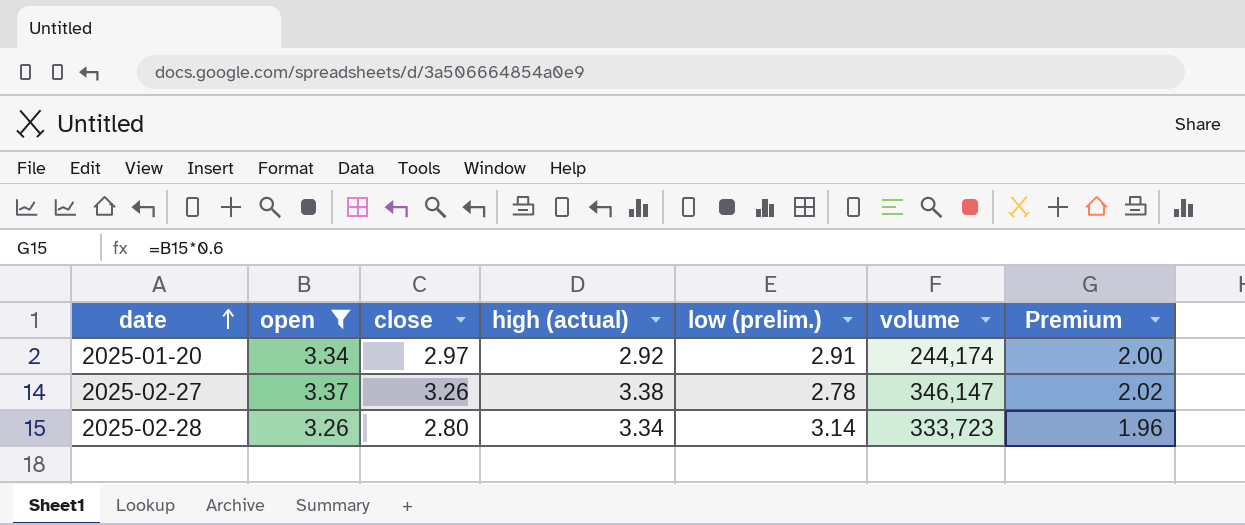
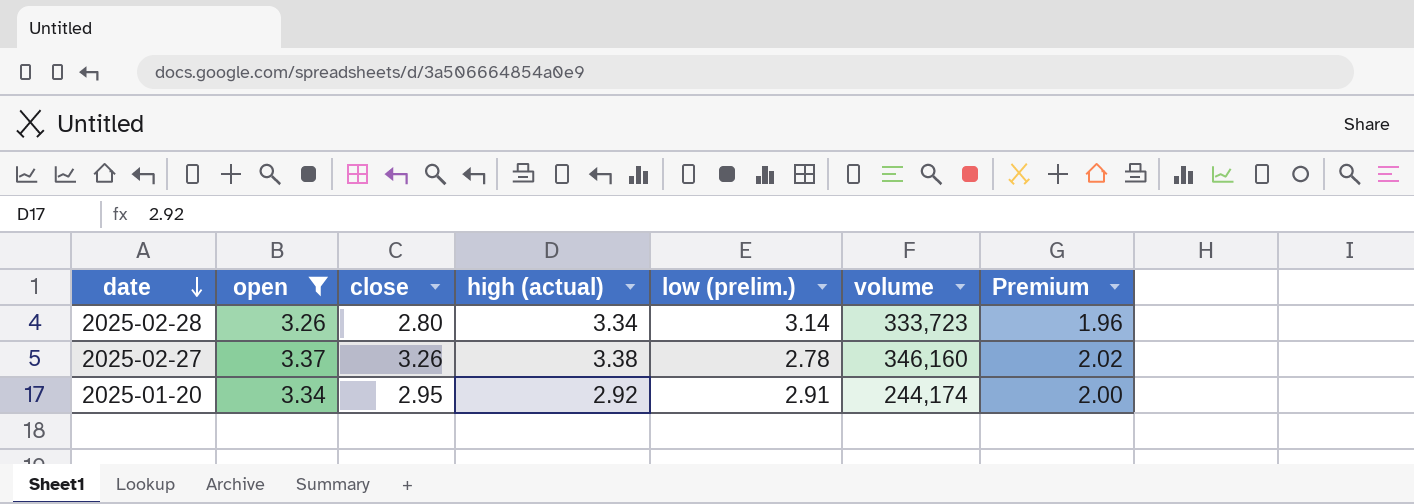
row order: date ascending -> date descending
2025-02-27 | volume: 346,147 -> 346,160
2025-01-20 | close: 2.97 -> 2.95

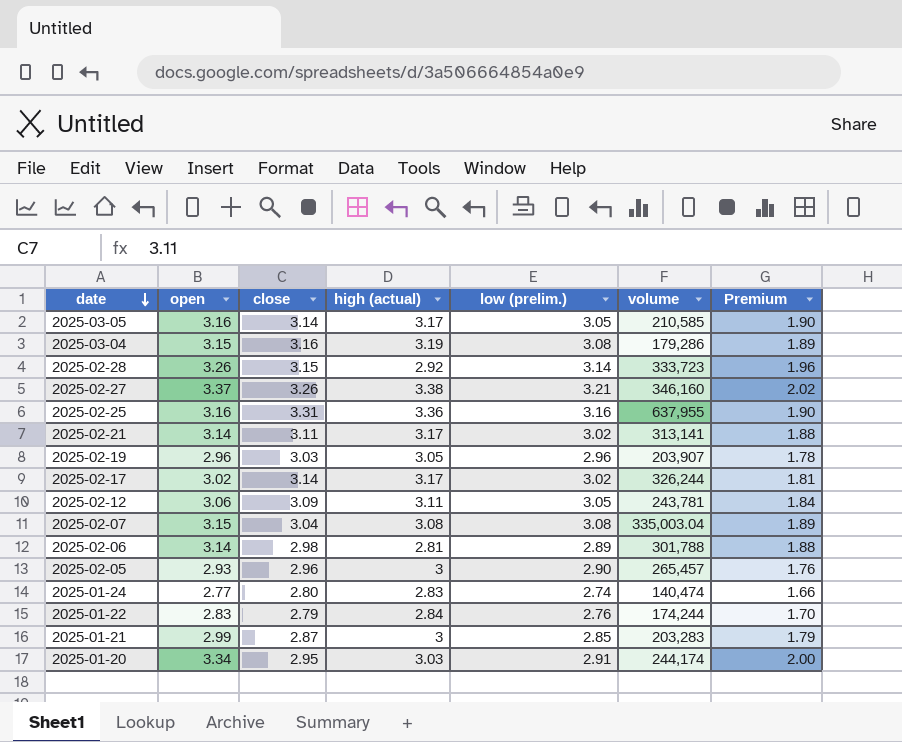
filter: open >= 3.26 -> none
2025-02-28 | close: 2.80 -> 3.15
2025-02-28 | high (actual): 3.34 -> 2.92
2025-02-27 | low (prelim.): 2.78 -> 3.21
2025-01-20 | high (actual): 2.92 -> 3.03

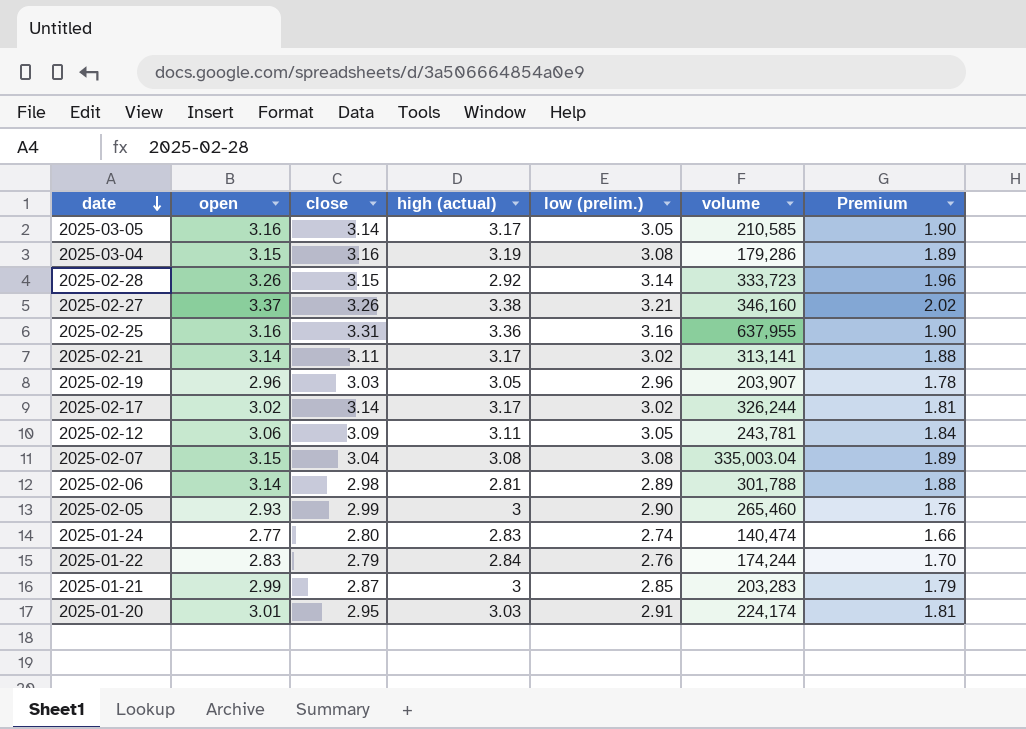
2025-02-05 | close: 2.96 -> 2.99
2025-02-05 | volume: 265,457 -> 265,460
2025-01-20 | open: 3.34 -> 3.01
2025-01-20 | volume: 244,174 -> 224,174
2025-01-20 | Premium: 2.00 -> 1.81

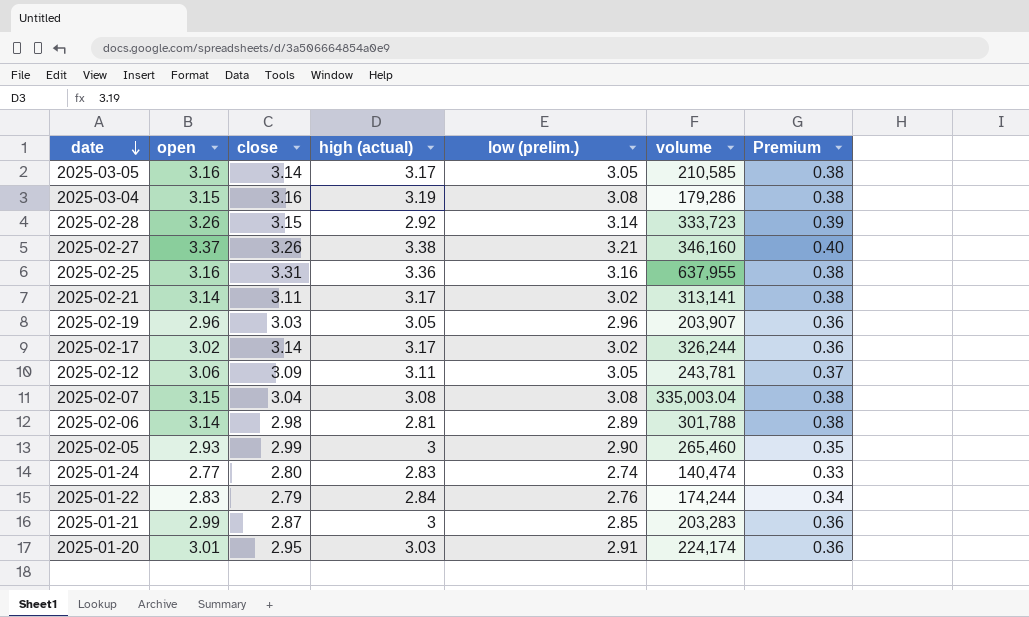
column Premium | formula: [open] * 0.6 -> [open] * 0.12

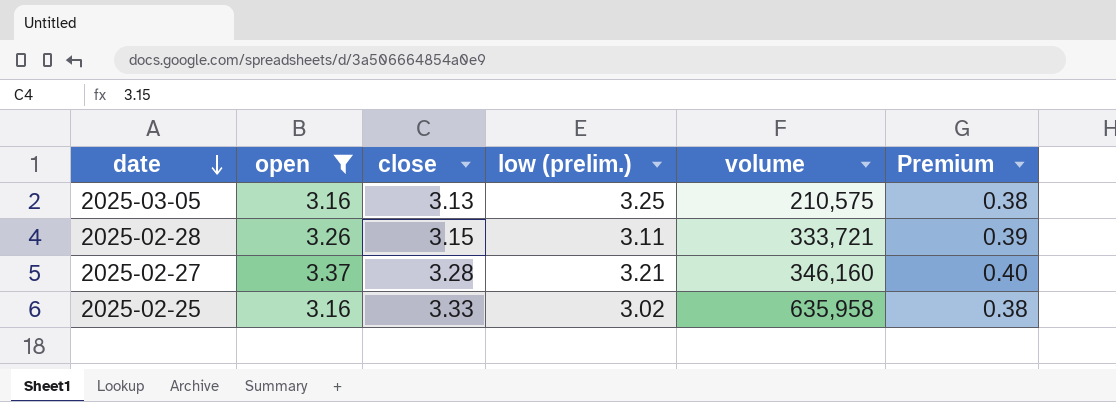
filter: none -> open >= 3.16
column high (actual) | position: 4 -> none
2025-03-05 | close: 3.14 -> 3.13
2025-03-05 | low (prelim.): 3.05 -> 3.25
2025-03-05 | volume: 210,585 -> 210,575
2025-02-28 | low (prelim.): 3.14 -> 3.11
2025-02-28 | volume: 333,723 -> 333,721
2025-02-27 | close: 3.26 -> 3.28
2025-02-25 | close: 3.31 -> 3.33
2025-02-25 | low (prelim.): 3.16 -> 3.02
2025-02-25 | volume: 637,955 -> 635,958

